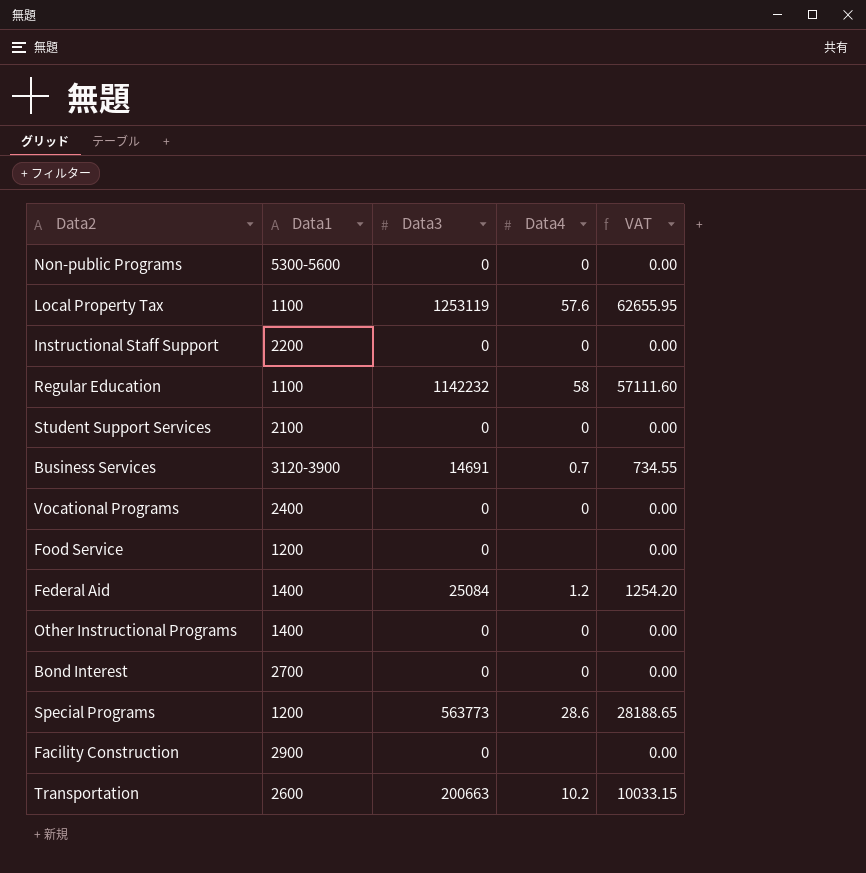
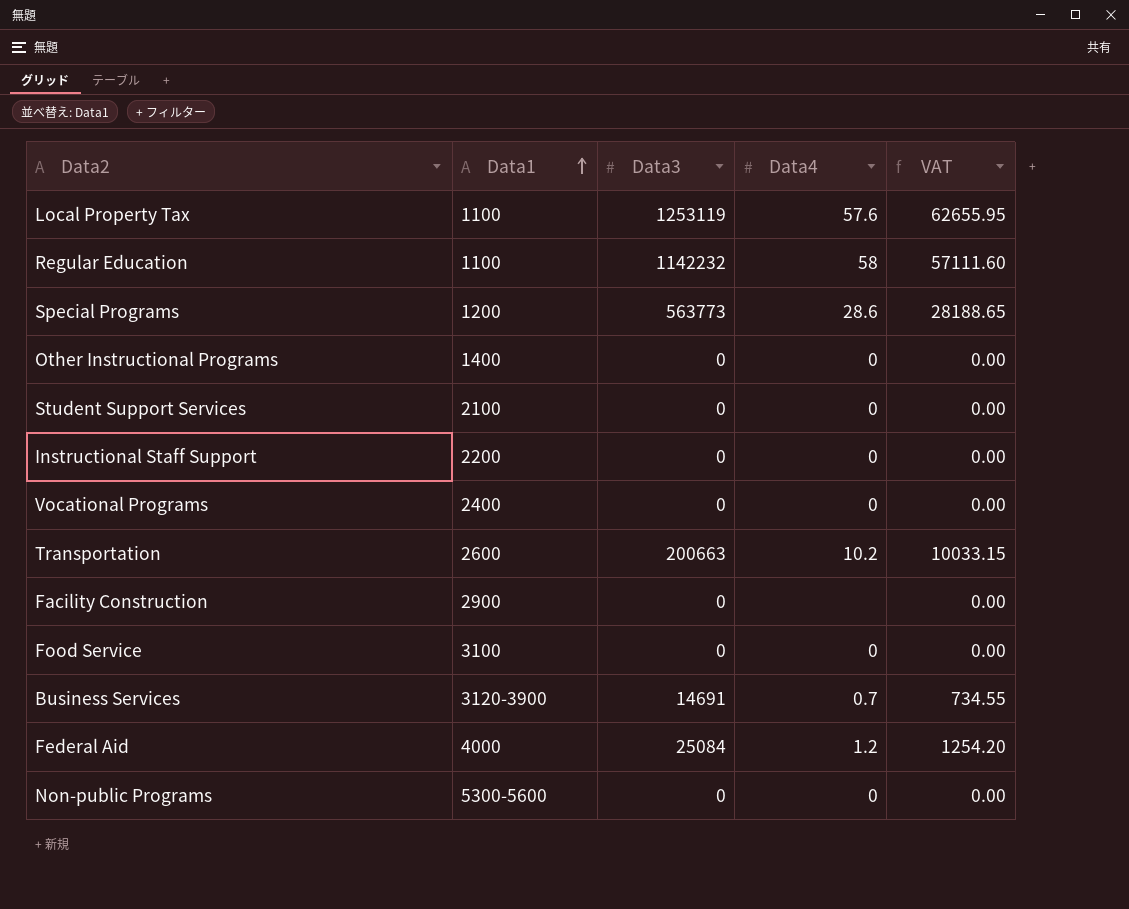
row order: none -> Data1 ascending
row Bond Interest: 2700 | 0 | 0 | 0.00 -> none
Food Service | Data1: 1200 -> 3100
Food Service | Data4: none -> 0
Federal Aid | Data1: 1400 -> 4000

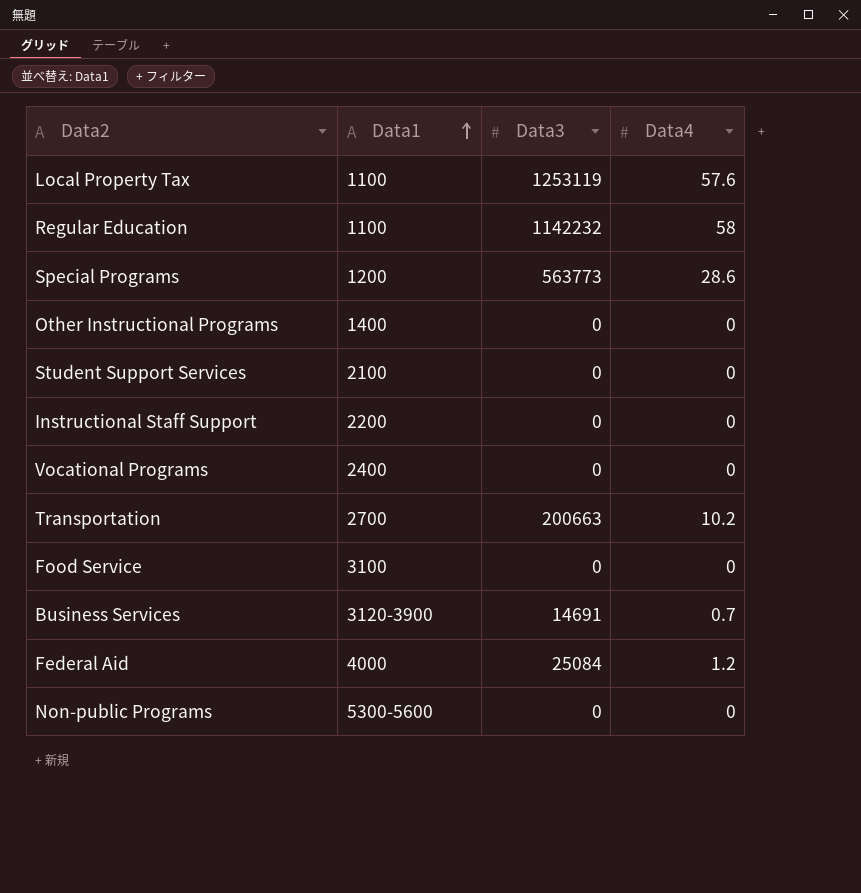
column VAT | formula: [Data3] * 0.05 -> none
row Facility Construction: 2900 | 0 | none | 0.00 -> none
Transportation | Data1: 2600 -> 2700

